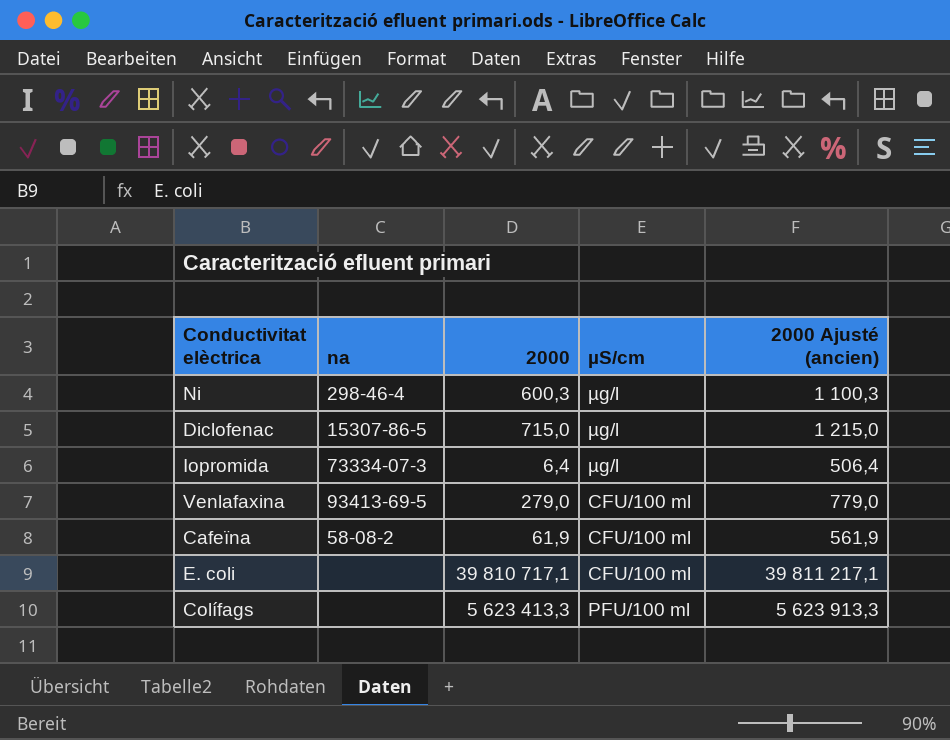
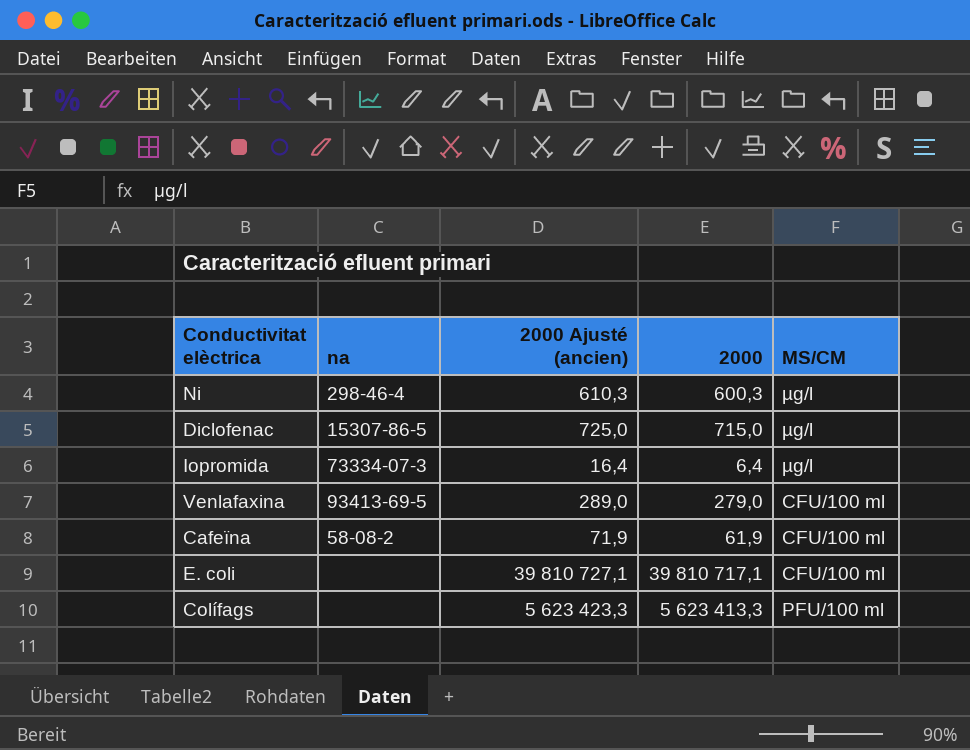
column 2000 Ajusté (ancien) | formula: [2000] + 500 -> [2000] + 10
column 2000 Ajusté (ancien) | position: 5 -> 3
column name: µS/cm -> ΜS/CM

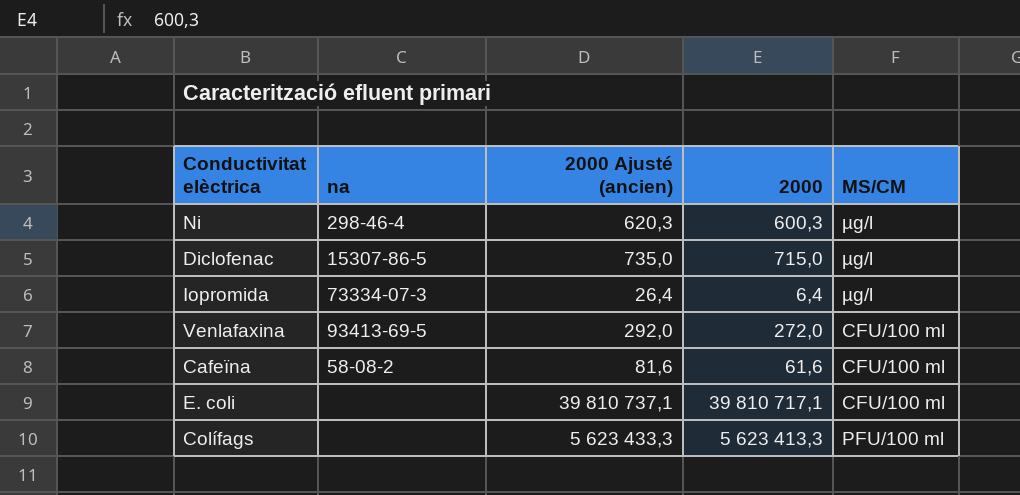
column 2000 Ajusté (ancien) | formula: [2000] + 10 -> [2000] + 20
Venlafaxina | 2000: 279,0 -> 272,0
Cafeïna | 2000: 61,9 -> 61,6

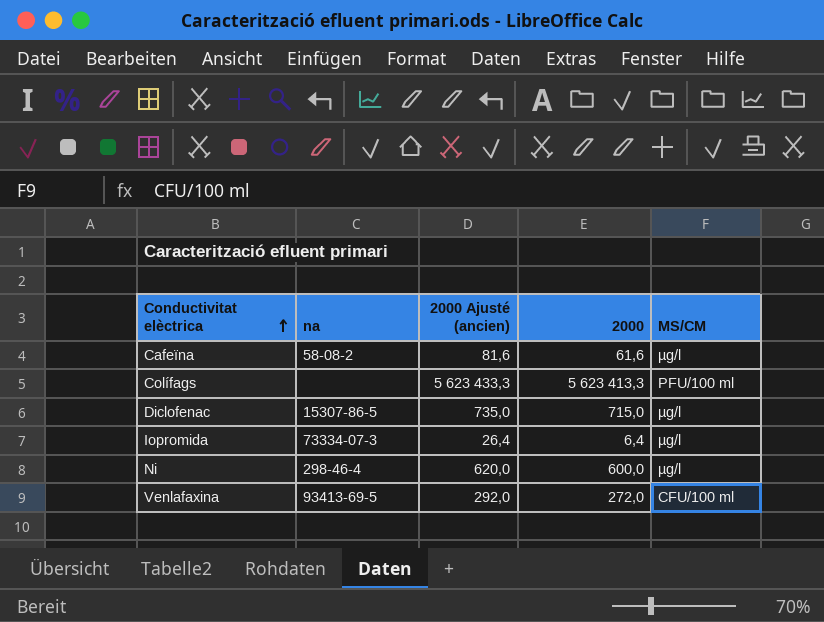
row order: none -> Conductivitat elèctrica ascending
row E. coli: none | 39 810 737,1 | 39 810 717,1 | CFU/100 ml -> none
Cafeïna | ΜS/CM: CFU/100 ml -> µg/l
Ni | 2000 Ajusté (ancien): 620,3 -> 620,0
Ni | 2000: 600,3 -> 600,0

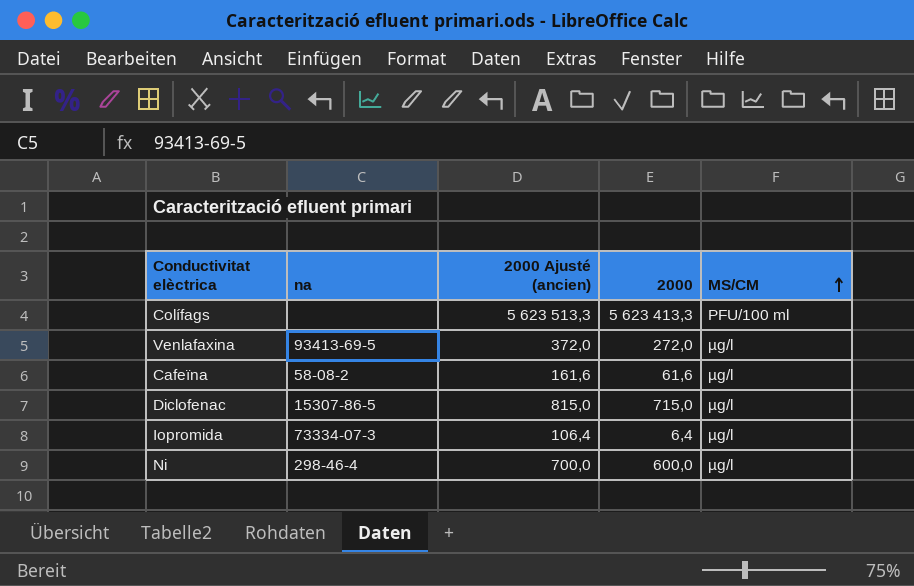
row order: Conductivitat elèctrica ascending -> ΜS/CM ascending
column 2000 Ajusté (ancien) | formula: [2000] + 20 -> [2000] + 100
Venlafaxina | ΜS/CM: CFU/100 ml -> µg/l

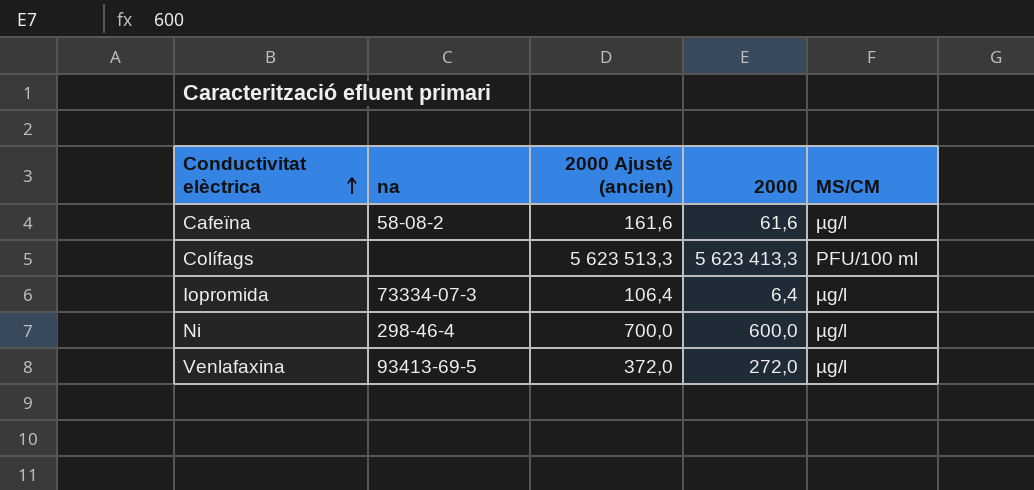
row order: ΜS/CM ascending -> Conductivitat elèctrica ascending
row Diclofenac: 15307-86-5 | 815,0 | 715,0 | µg/l -> none

